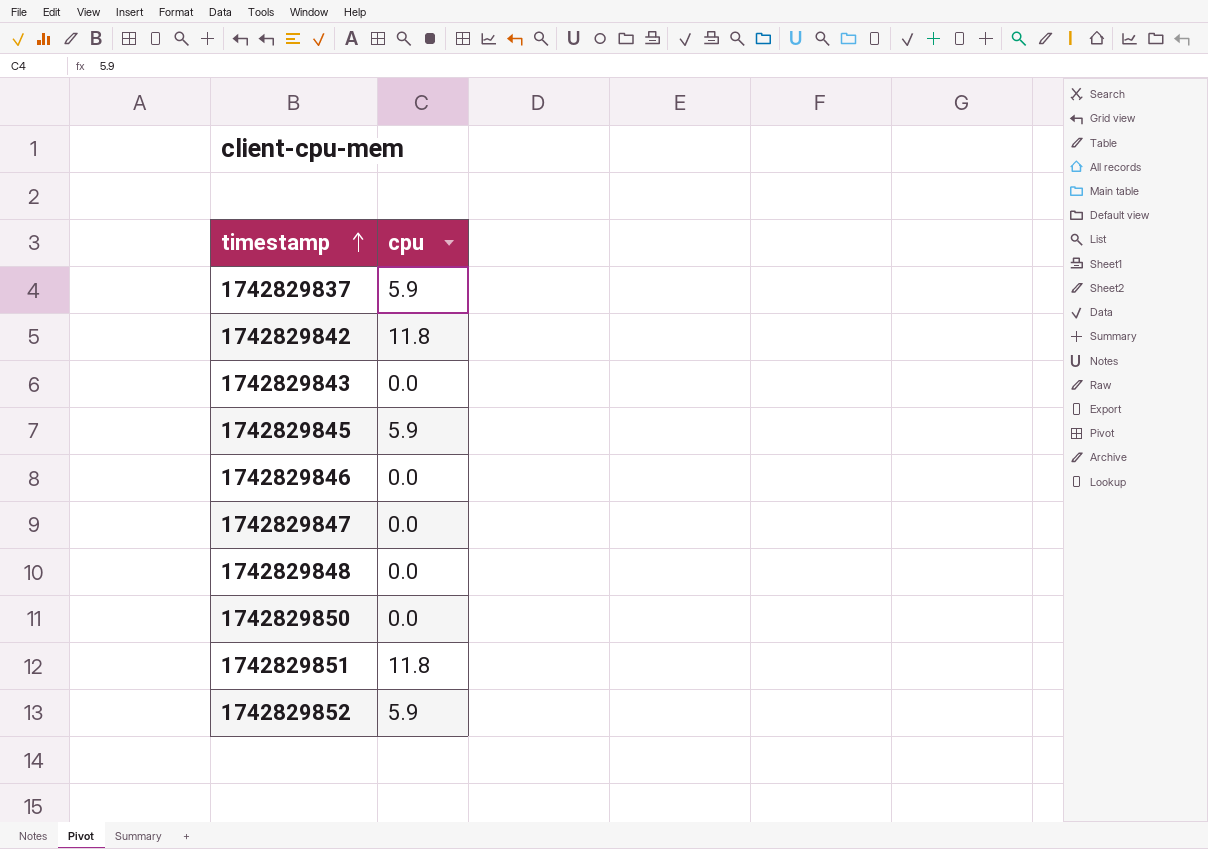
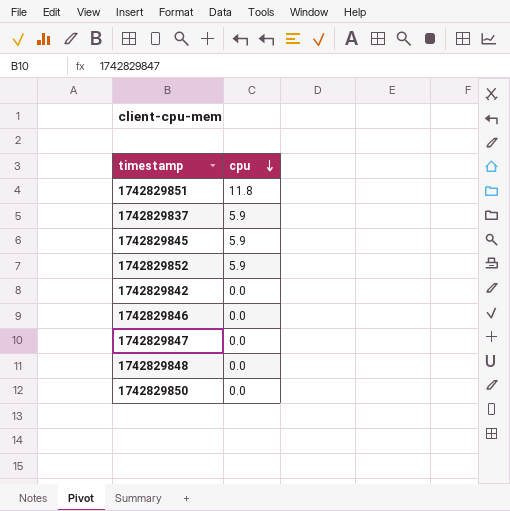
row order: timestamp ascending -> cpu descending
row 1742829843: 0.0 -> none
1742829842 | cpu: 11.8 -> 0.0

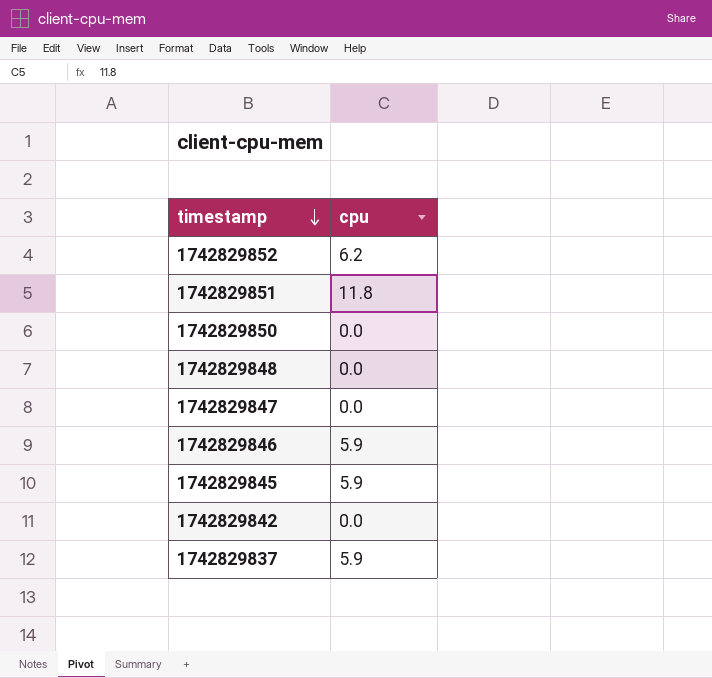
row order: cpu descending -> timestamp descending
1742829852 | cpu: 5.9 -> 6.2
1742829846 | cpu: 0.0 -> 5.9

